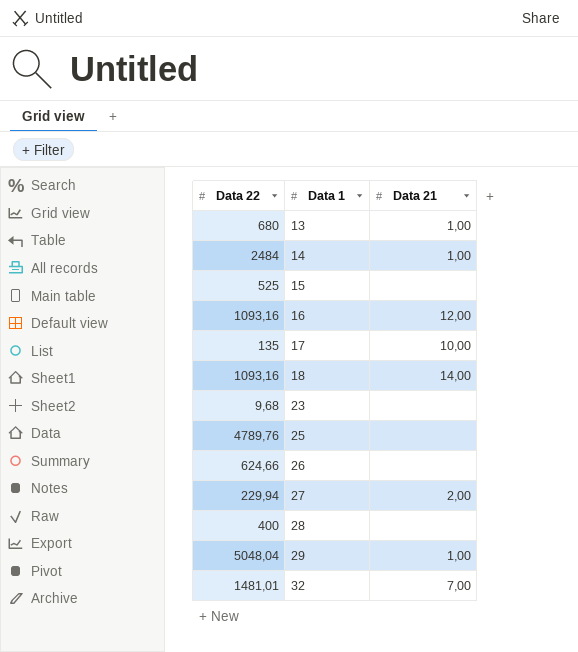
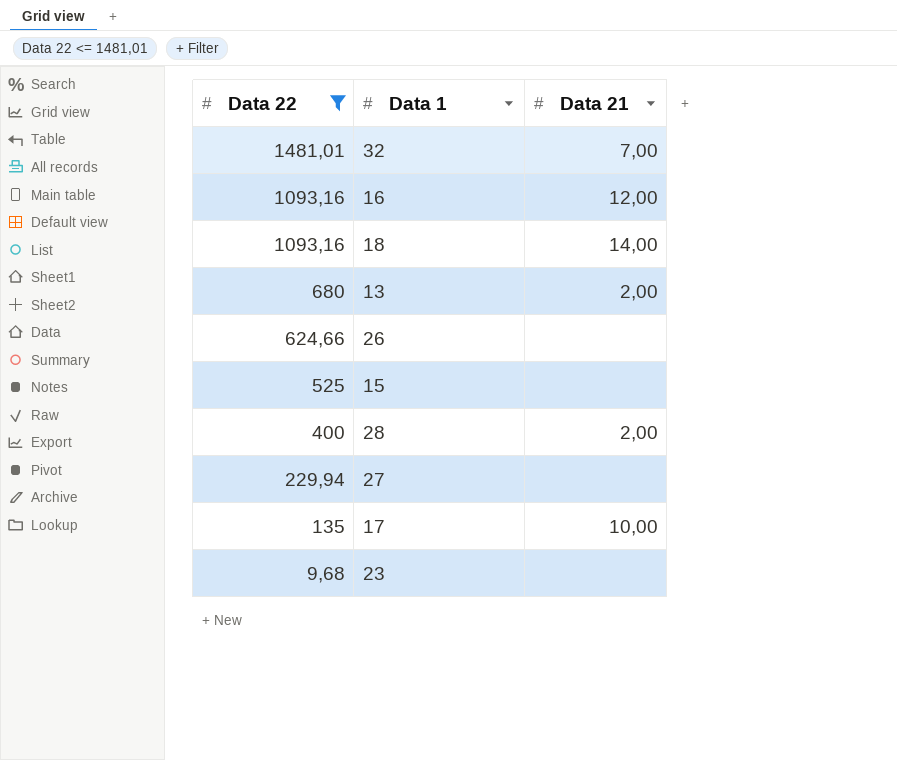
filter: none -> Data 22 <= 1481,01
row order: Data 1 ascending -> Data 22 descending
13 | Data 21: 1,00 -> 2,00
28 | Data 21: none -> 2,00
27 | Data 21: 2,00 -> none

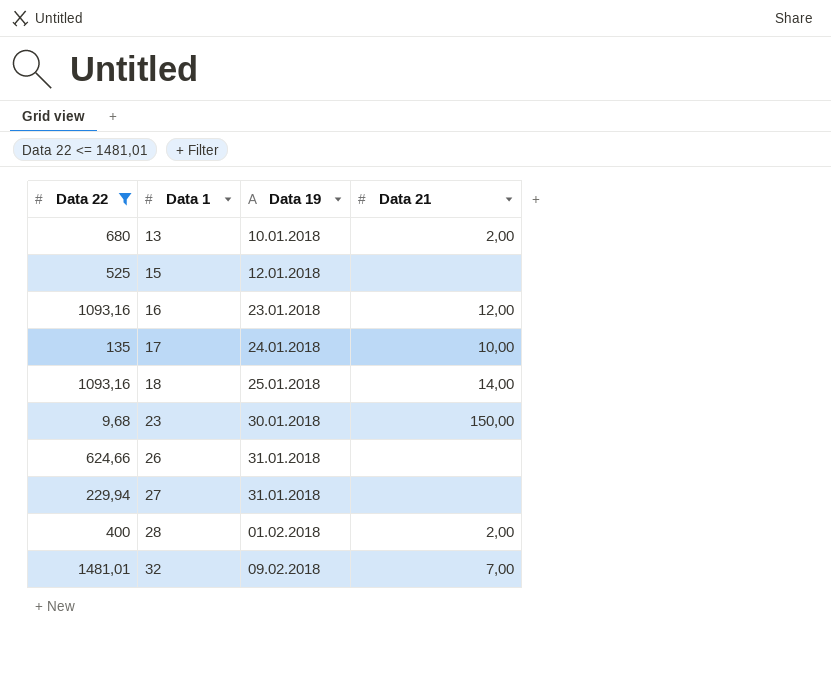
row order: Data 22 descending -> Data 1 ascending
column Data 19 | position: none -> 3
23 | Data 21: none -> 150,00

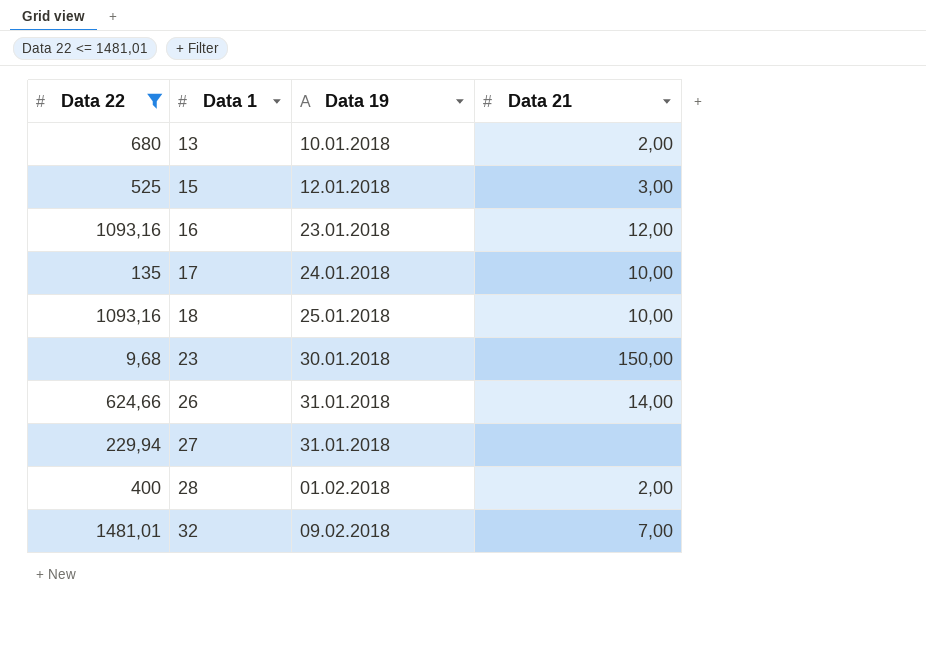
15 | Data 21: none -> 3,00
18 | Data 21: 14,00 -> 10,00
26 | Data 21: none -> 14,00

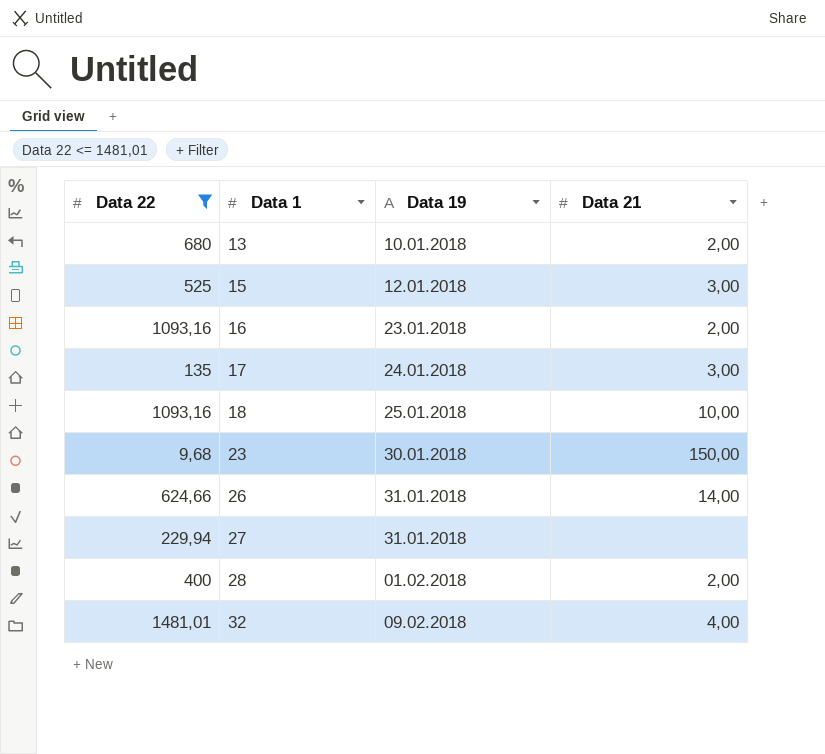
16 | Data 21: 12,00 -> 2,00
17 | Data 21: 10,00 -> 3,00
32 | Data 21: 7,00 -> 4,00

